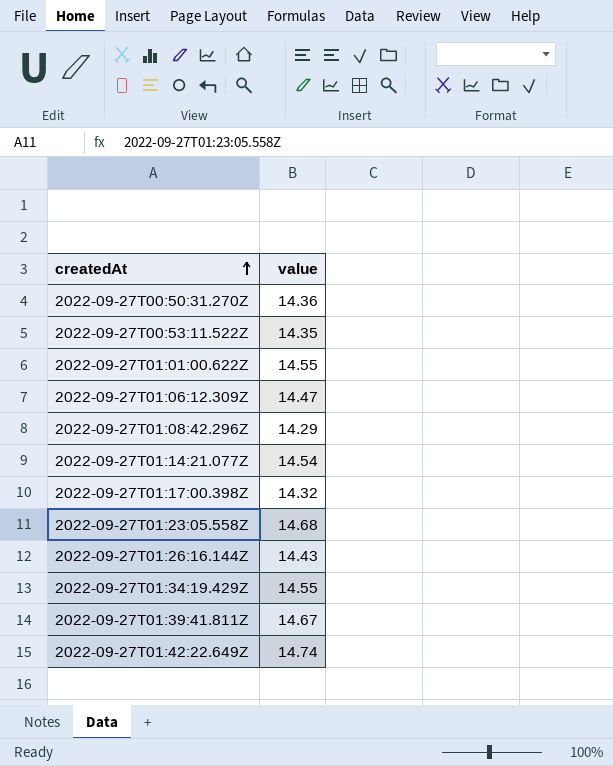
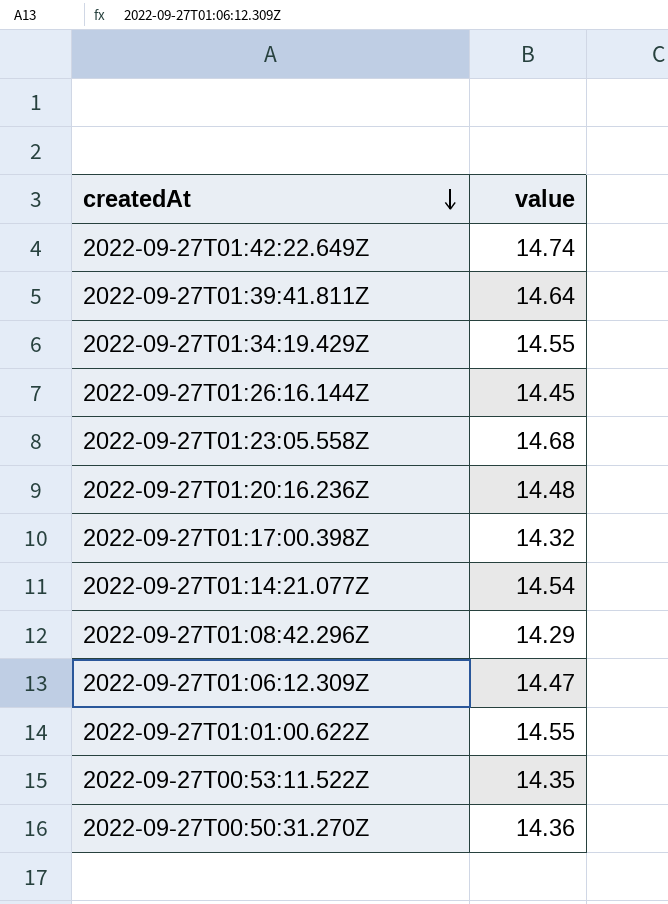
row order: createdAt ascending -> createdAt descending
2022-09-27T01:39:41.811Z | value: 14.67 -> 14.64
2022-09-27T01:26:16.144Z | value: 14.43 -> 14.45
row 2022-09-27T01:20:16.236Z: none -> 14.48

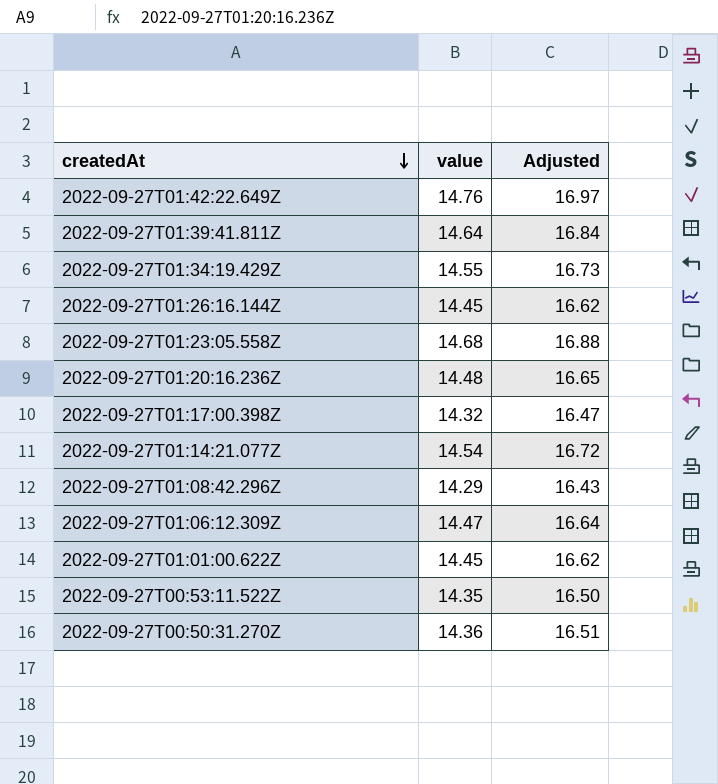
column Adjusted | formula: none -> [value] * 1.15
2022-09-27T01:42:22.649Z | value: 14.74 -> 14.76
2022-09-27T01:01:00.622Z | value: 14.55 -> 14.45

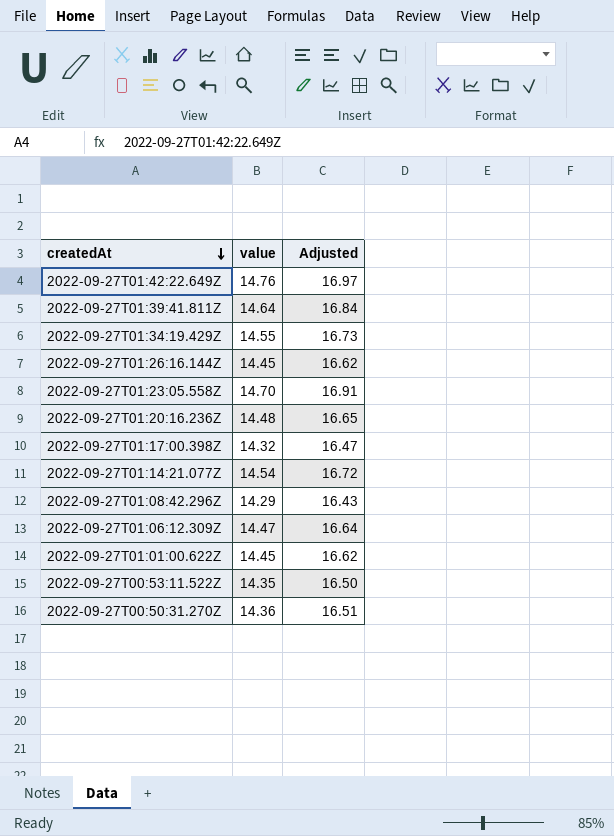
2022-09-27T01:23:05.558Z | value: 14.68 -> 14.70
2022-09-27T01:23:05.558Z | Adjusted: 16.88 -> 16.91

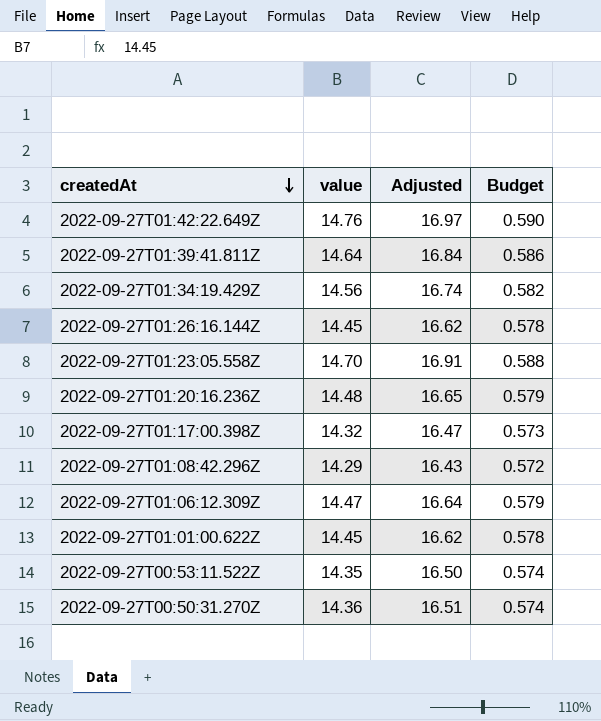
column Budget | formula: none -> [value] * 0.04
row 2022-09-27T01:14:21.077Z: 14.54 | 16.72 -> none
2022-09-27T01:34:19.429Z | value: 14.55 -> 14.56
2022-09-27T01:34:19.429Z | Adjusted: 16.73 -> 16.74

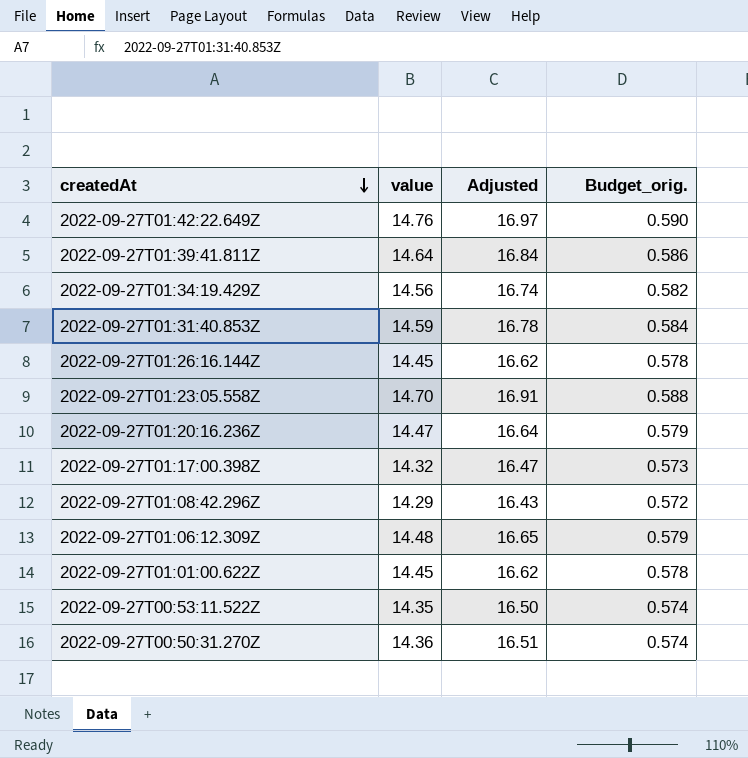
column name: Budget -> Budget_orig.
row 2022-09-27T01:31:40.853Z: none -> 14.59 | 16.78 | 0.584
2022-09-27T01:20:16.236Z | value: 14.48 -> 14.47
2022-09-27T01:20:16.236Z | Adjusted: 16.65 -> 16.64
2022-09-27T01:06:12.309Z | value: 14.47 -> 14.48
2022-09-27T01:06:12.309Z | Adjusted: 16.64 -> 16.65

